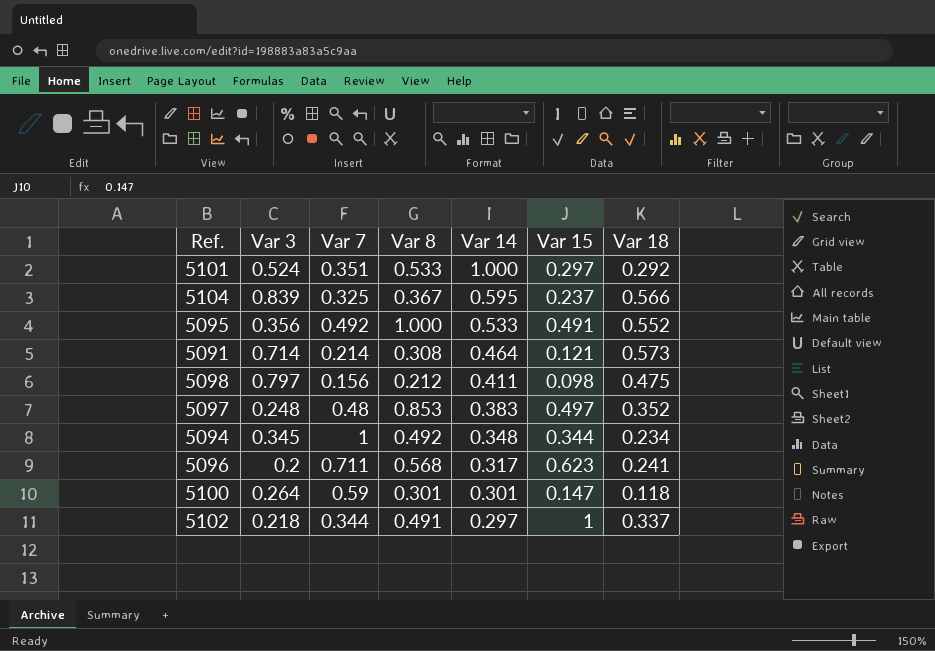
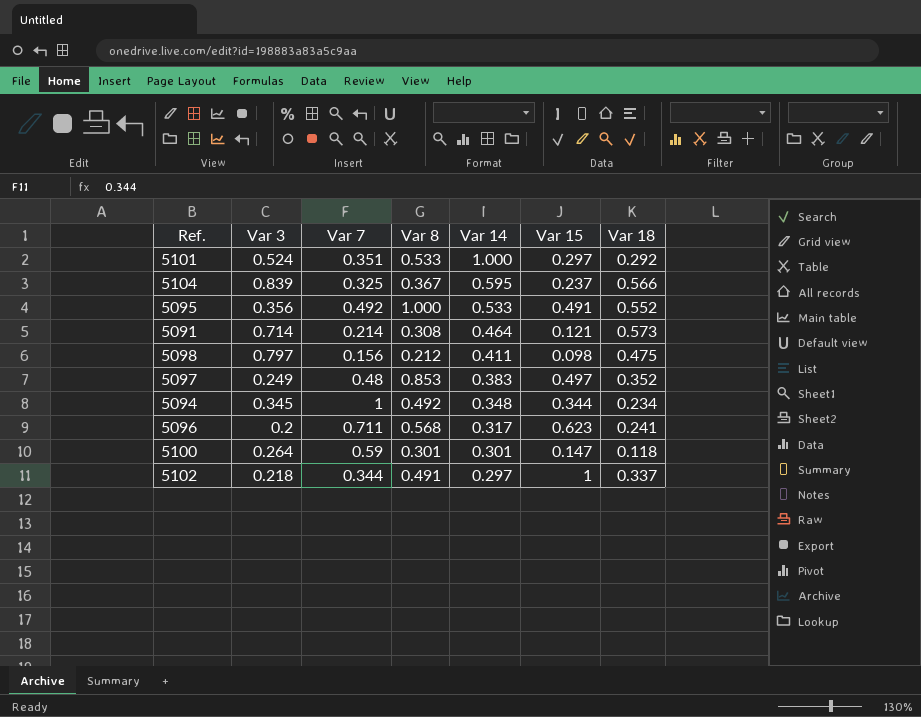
5097 | Var 3: 0.248 -> 0.249

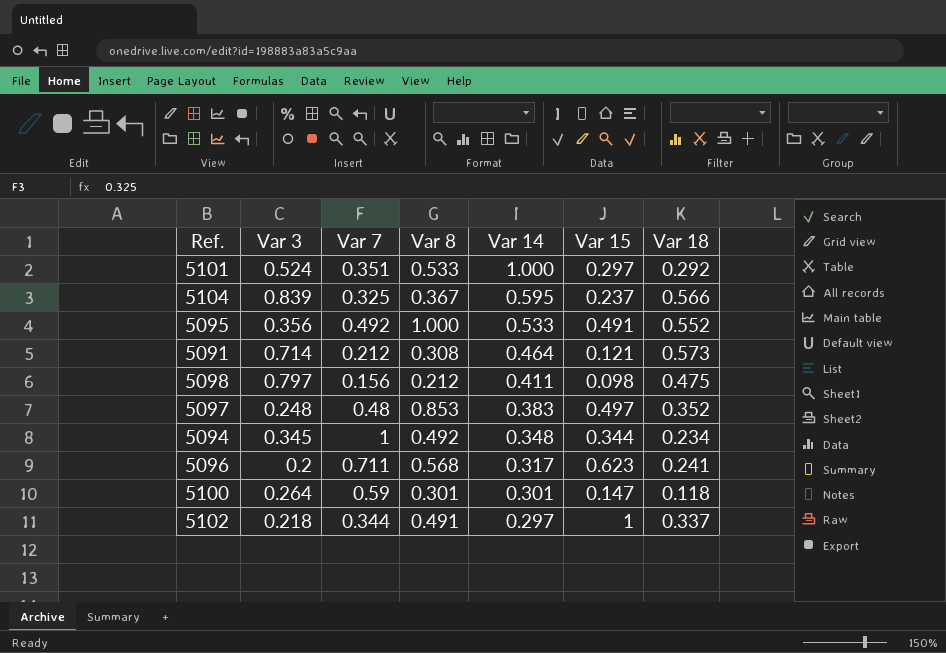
5091 | Var 7: 0.214 -> 0.212
5097 | Var 3: 0.249 -> 0.248

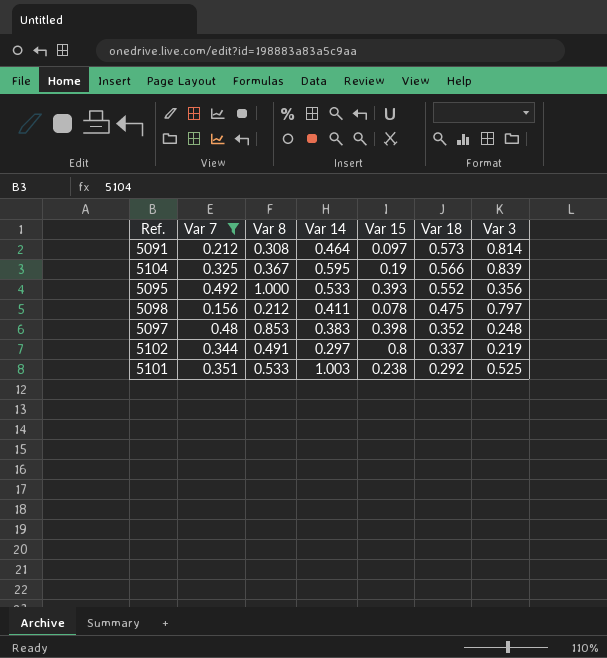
filter: none -> Var 7 <= 0.492
row order: Var 14 descending -> Var 18 descending
column Var 3 | position: 2 -> 7
5091 | Var 15: 0.121 -> 0.097
5091 | Var 3: 0.714 -> 0.814
5104 | Var 15: 0.237 -> 0.19
5095 | Var 15: 0.491 -> 0.393
5098 | Var 15: 0.098 -> 0.078
5097 | Var 15: 0.497 -> 0.398
5102 | Var 15: 1 -> 0.8
5102 | Var 3: 0.218 -> 0.219
5101 | Var 14: 1.000 -> 1.003
5101 | Var 15: 0.297 -> 0.238
5101 | Var 3: 0.524 -> 0.525

